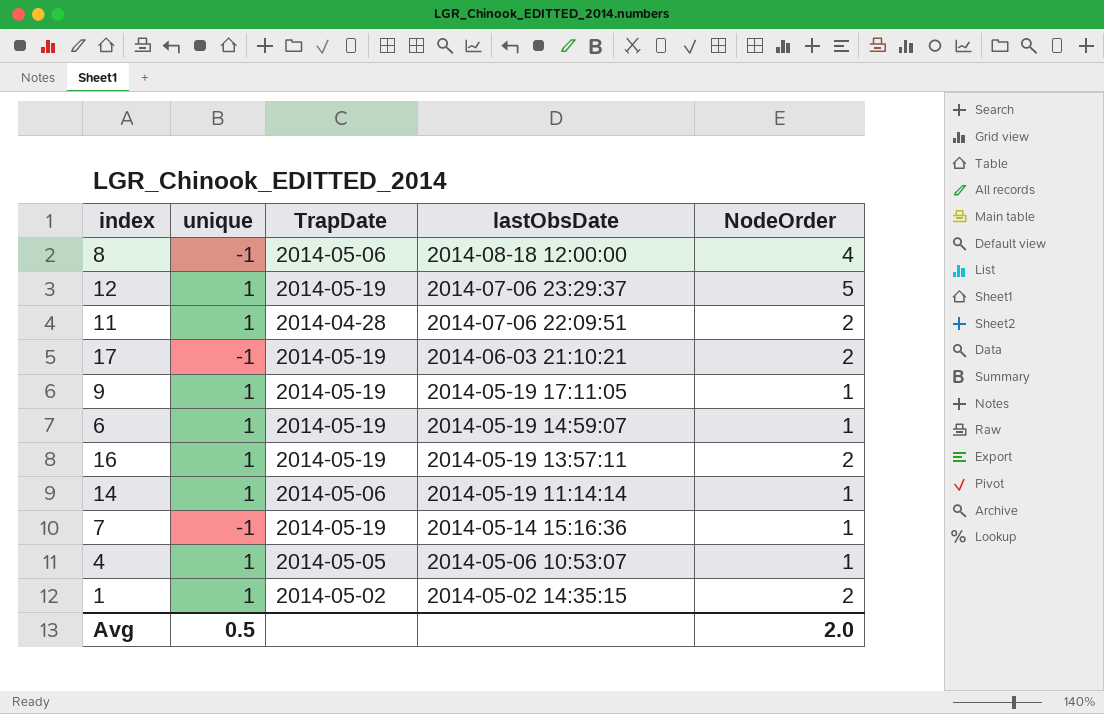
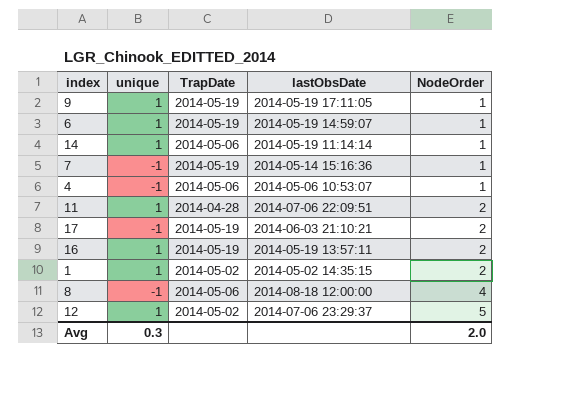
row order: lastObsDate descending -> NodeOrder ascending
4 | unique: 1 -> -1
4 | TrapDate: 2014-05-05 -> 2014-05-06
12 | TrapDate: 2014-05-19 -> 2014-05-02
Avg | unique: 0.5 -> 0.3

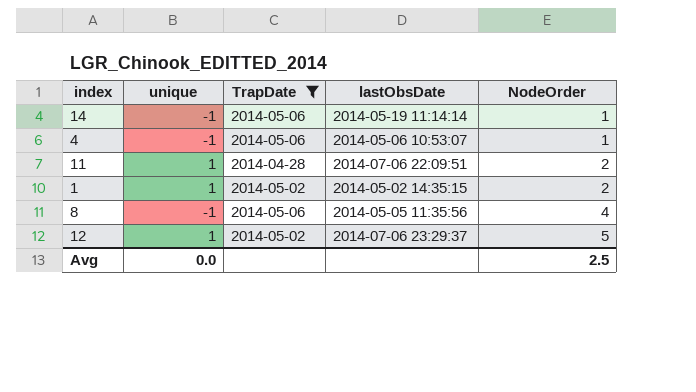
filter: none -> TrapDate != 2014-05-19
14 | unique: 1 -> -1
8 | lastObsDate: 2014-08-18 12:00:00 -> 2014-05-05 11:35:56
Avg | unique: 0.3 -> 0.0
Avg | NodeOrder: 2.0 -> 2.5

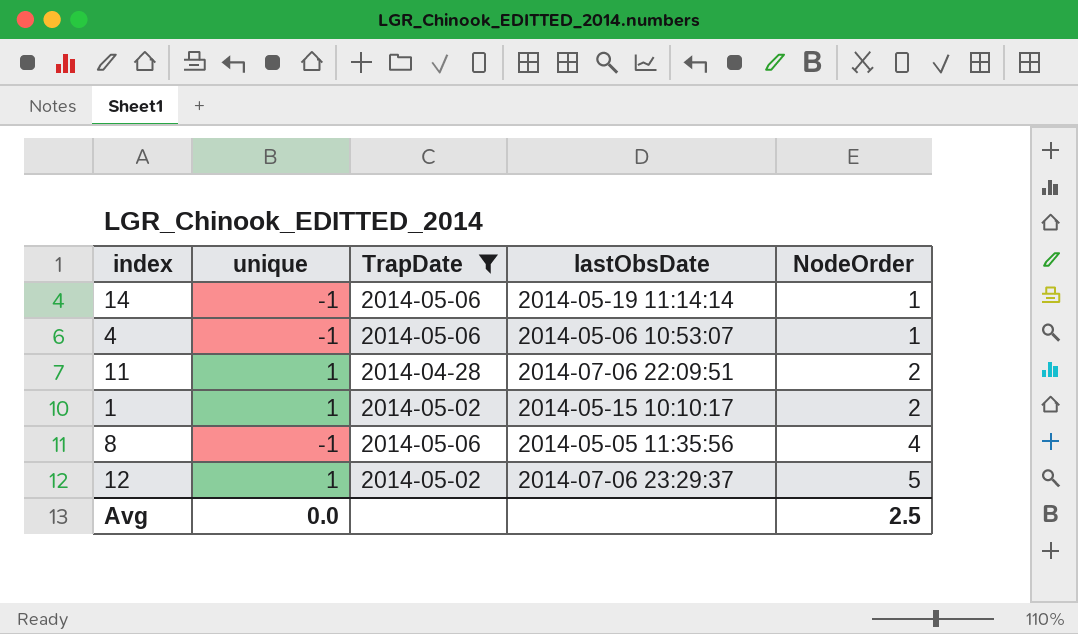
1 | lastObsDate: 2014-05-02 14:35:15 -> 2014-05-15 10:10:17

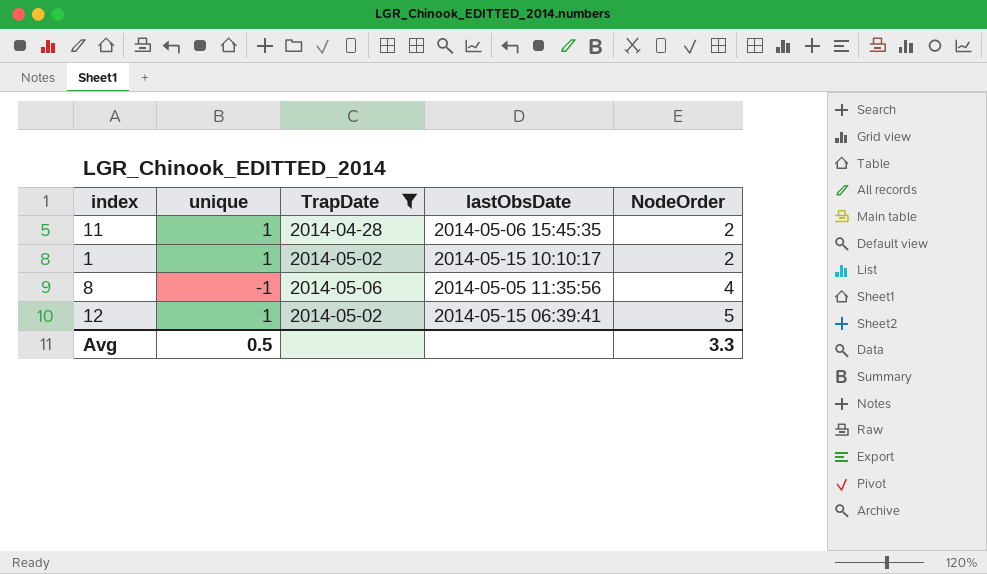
row 14: -1 | 2014-05-06 | 2014-05-19 11:14:14 | 1 -> none
row 4: -1 | 2014-05-06 | 2014-05-06 10:53:07 | 1 -> none
11 | lastObsDate: 2014-07-06 22:09:51 -> 2014-05-06 15:45:35
12 | lastObsDate: 2014-07-06 23:29:37 -> 2014-05-15 06:39:41
Avg | unique: 0.0 -> 0.5
Avg | NodeOrder: 2.5 -> 3.3

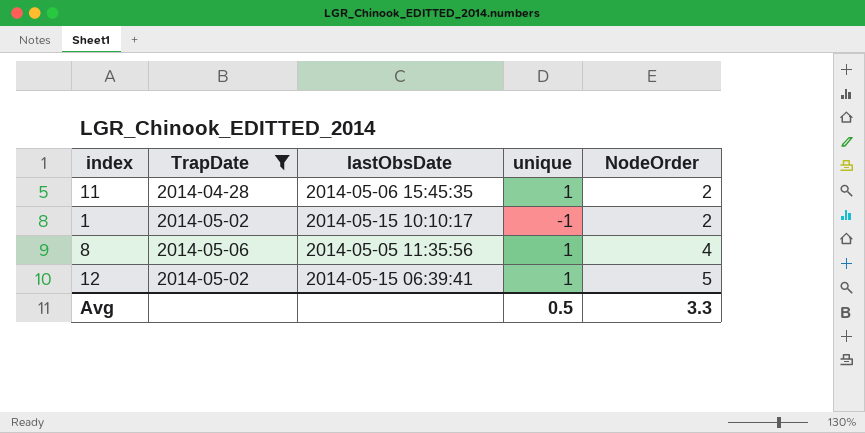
column unique | position: 2 -> 4
1 | unique: 1 -> -1
8 | unique: -1 -> 1

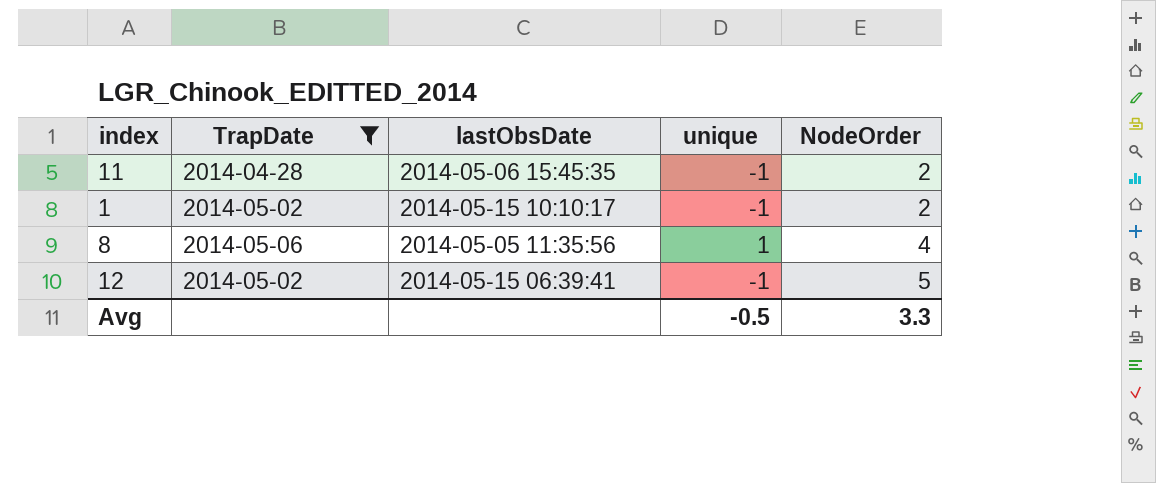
11 | unique: 1 -> -1
12 | unique: 1 -> -1
Avg | unique: 0.5 -> -0.5

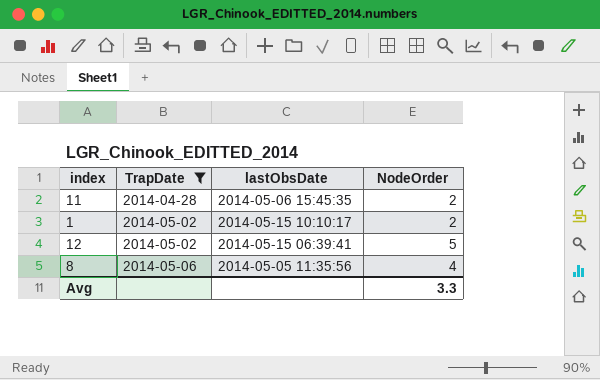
row order: NodeOrder ascending -> TrapDate ascending
column unique | position: 4 -> none

